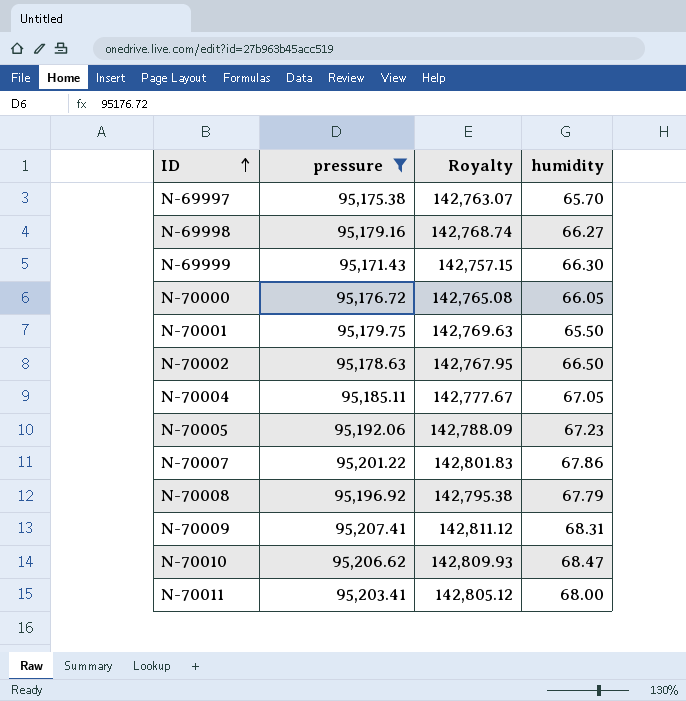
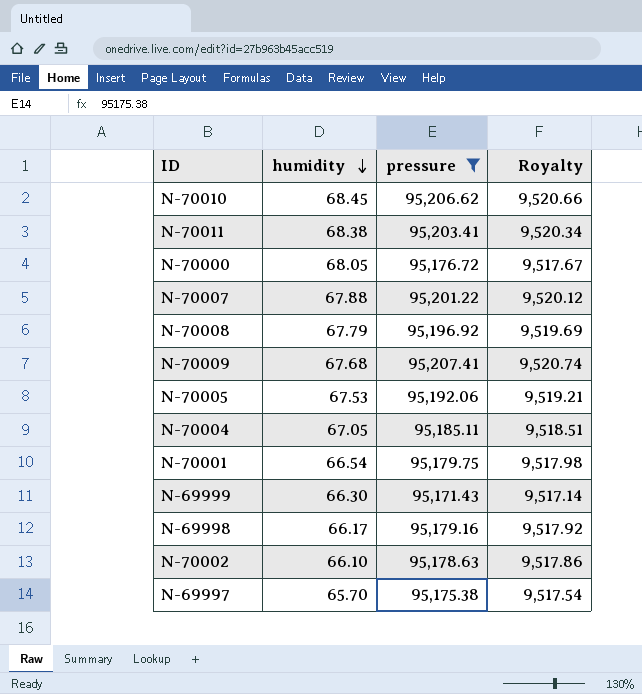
row order: ID ascending -> humidity descending
column humidity | position: 4 -> 2
column Royalty | formula: [pressure] * 1.5 -> [pressure] * 0.1
N-70010 | humidity: 68.47 -> 68.45
N-70011 | humidity: 68.00 -> 68.38
N-70000 | humidity: 66.05 -> 68.05
N-70007 | humidity: 67.86 -> 67.88
N-70009 | humidity: 68.31 -> 67.68
N-70005 | humidity: 67.23 -> 67.53
N-70001 | humidity: 65.50 -> 66.54
N-69998 | humidity: 66.27 -> 66.17
N-70002 | humidity: 66.50 -> 66.10

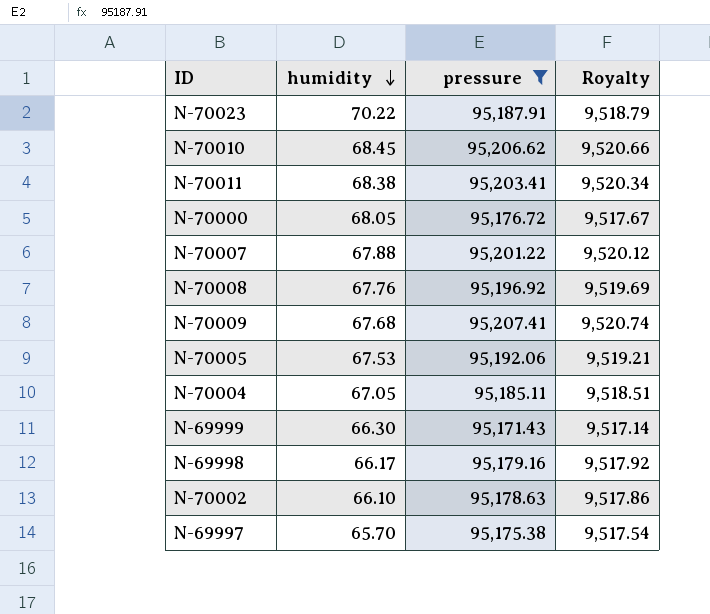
row N-70001: 66.54 | 95,179.75 | 9,517.98 -> none
row N-70023: none -> 70.22 | 95,187.91 | 9,518.79
N-70008 | humidity: 67.79 -> 67.76

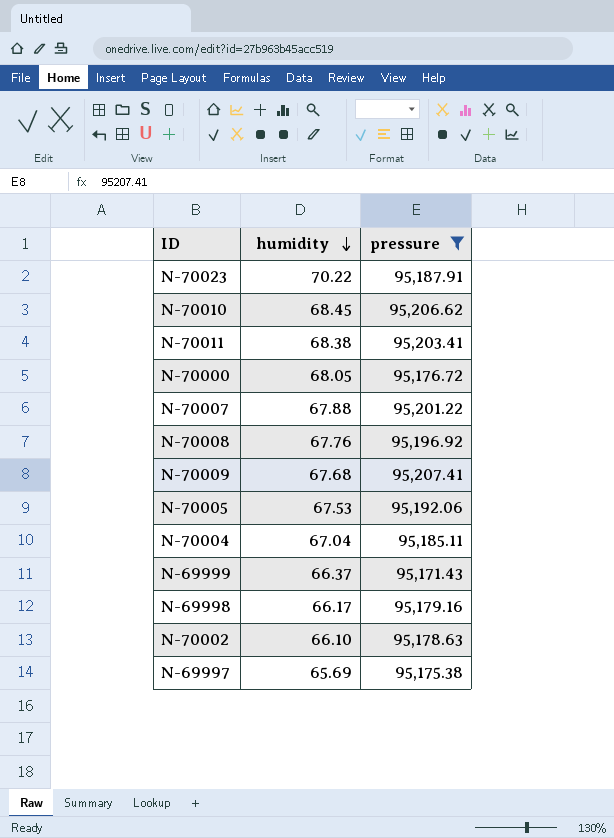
column Royalty | formula: [pressure] * 0.1 -> none
N-70004 | humidity: 67.05 -> 67.04
N-69999 | humidity: 66.30 -> 66.37
N-69997 | humidity: 65.70 -> 65.69

